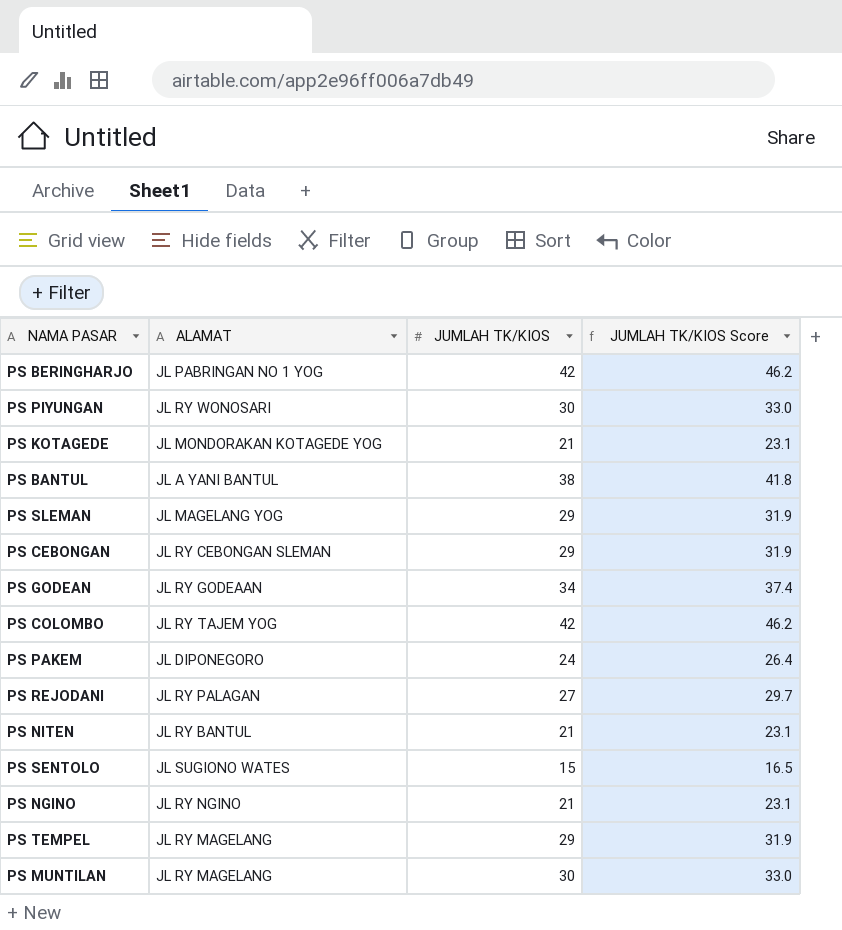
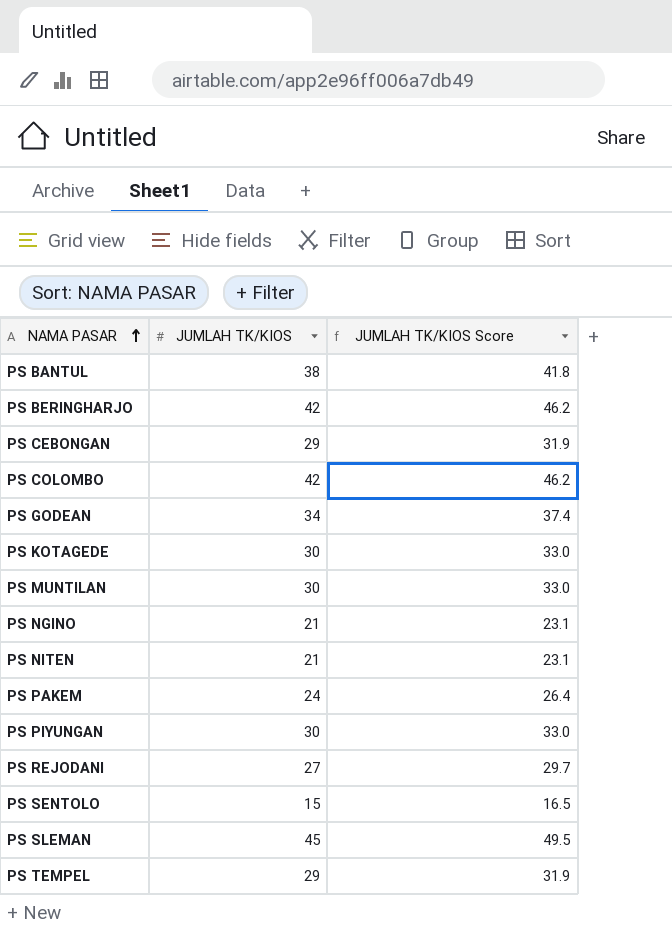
row order: none -> NAMA PASAR ascending
column ALAMAT | position: 2 -> none
PS KOTAGEDE | JUMLAH TK/KIOS: 21 -> 30
PS KOTAGEDE | JUMLAH TK/KIOS Score: 23.1 -> 33.0
PS SLEMAN | JUMLAH TK/KIOS: 29 -> 45
PS SLEMAN | JUMLAH TK/KIOS Score: 31.9 -> 49.5

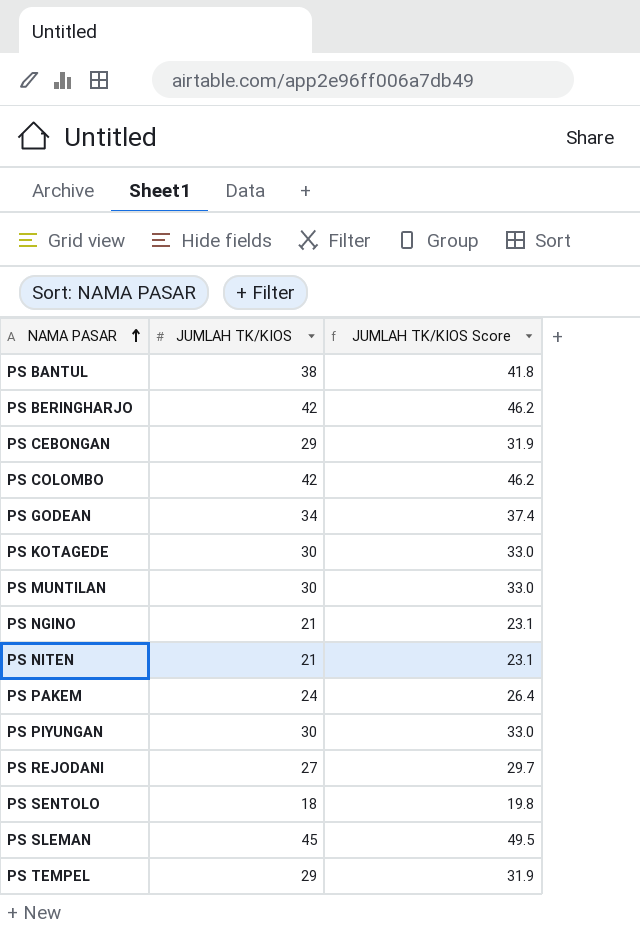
PS SENTOLO | JUMLAH TK/KIOS: 15 -> 18
PS SENTOLO | JUMLAH TK/KIOS Score: 16.5 -> 19.8

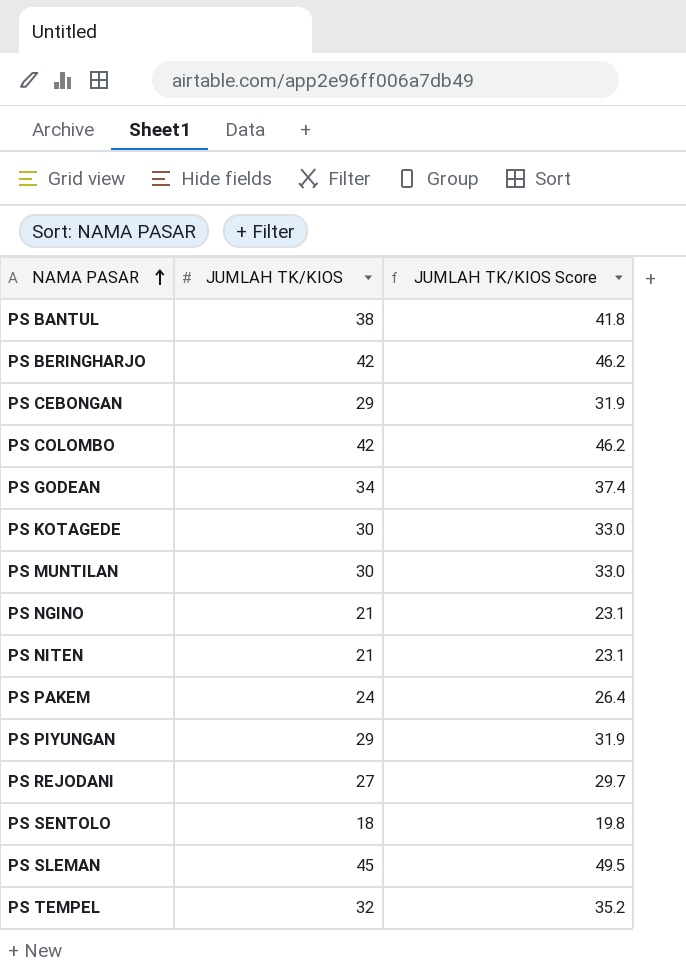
PS PIYUNGAN | JUMLAH TK/KIOS: 30 -> 29
PS PIYUNGAN | JUMLAH TK/KIOS Score: 33.0 -> 31.9
PS TEMPEL | JUMLAH TK/KIOS: 29 -> 32
PS TEMPEL | JUMLAH TK/KIOS Score: 31.9 -> 35.2

